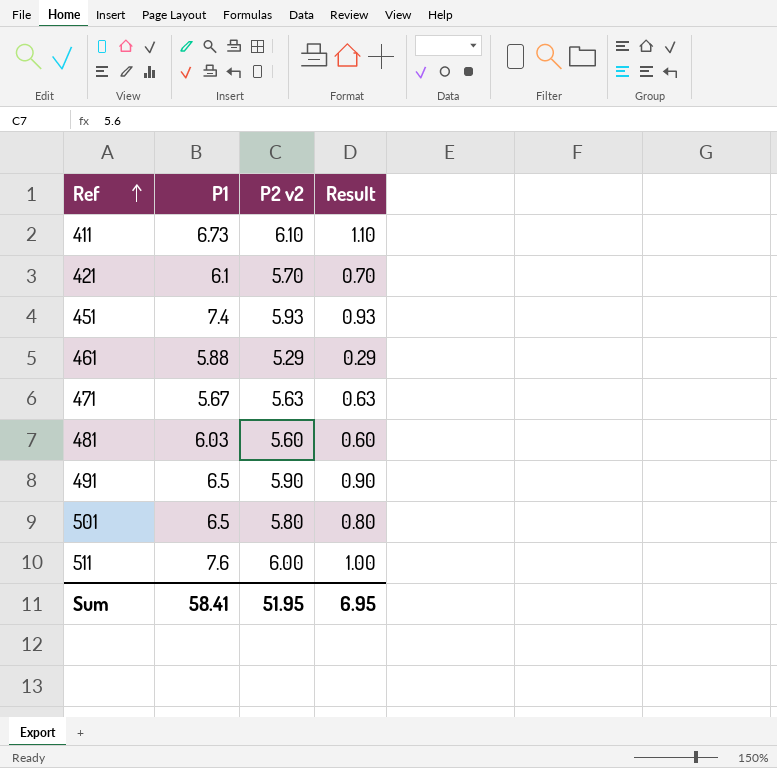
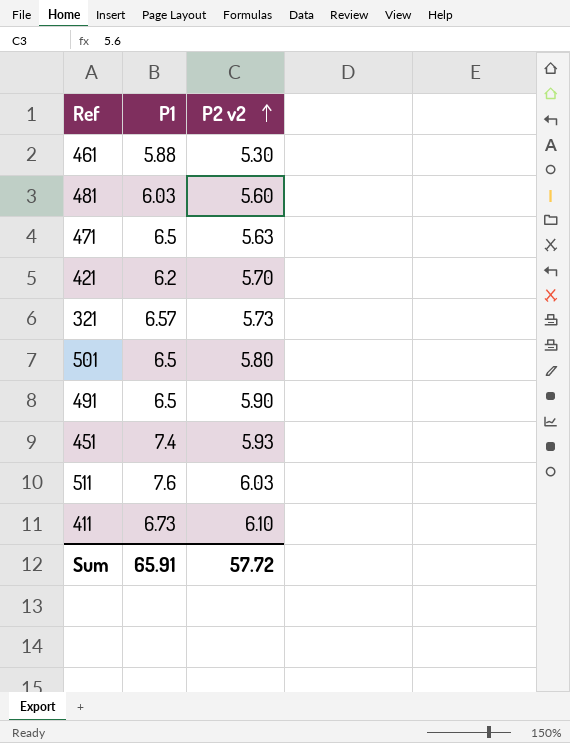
row order: Ref ascending -> P2 v2 ascending
column Result | formula: [P2 v2] - 5 -> none
461 | P2 v2: 5.29 -> 5.30
471 | P1: 5.67 -> 6.5
421 | P1: 6.1 -> 6.2
row 321: none -> 6.57 | 5.73
511 | P2 v2: 6.00 -> 6.03
Sum | P1: 58.41 -> 65.91
Sum | P2 v2: 51.95 -> 57.72

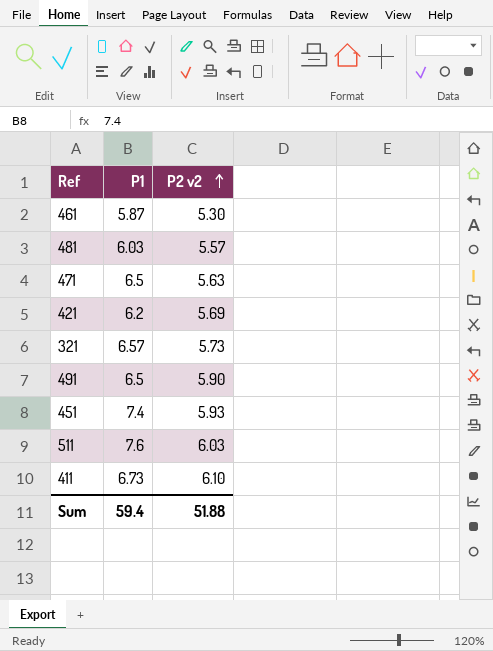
row 501: 6.5 | 5.80 -> none
461 | P1: 5.88 -> 5.87
481 | P2 v2: 5.60 -> 5.57
421 | P2 v2: 5.70 -> 5.69
Sum | P1: 65.91 -> 59.4
Sum | P2 v2: 57.72 -> 51.88

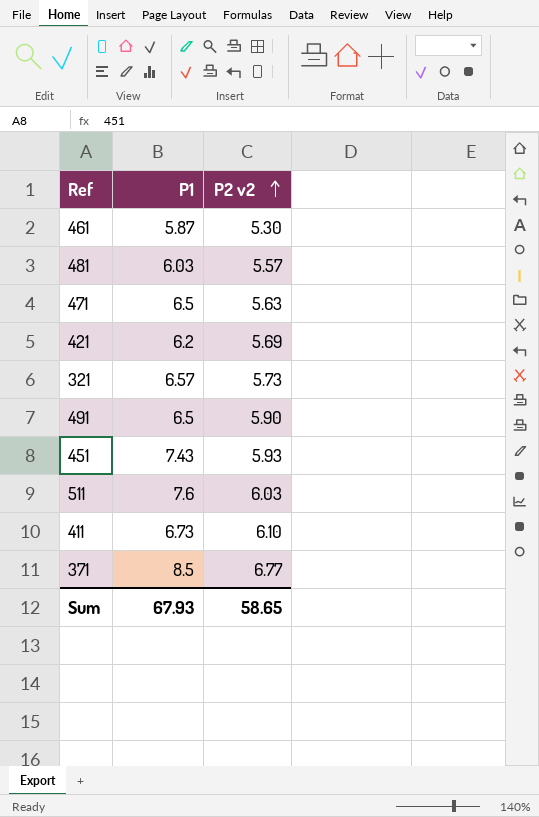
451 | P1: 7.4 -> 7.43
row 371: none -> 8.5 | 6.77
Sum | P1: 59.4 -> 67.93
Sum | P2 v2: 51.88 -> 58.65

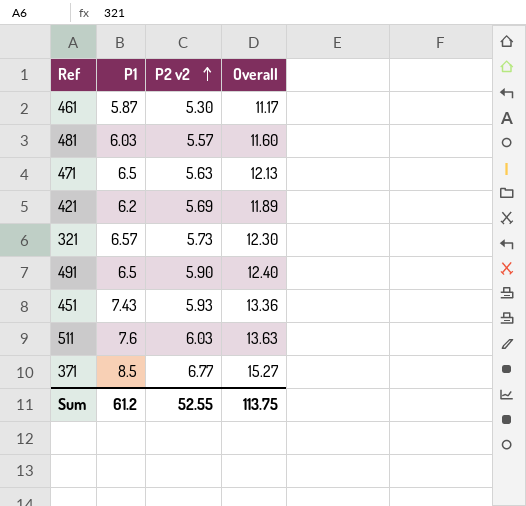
column Overall | formula: none -> [P1] + [P2 v2]
row 411: 6.73 | 6.10 -> none
Sum | P1: 67.93 -> 61.2
Sum | P2 v2: 58.65 -> 52.55

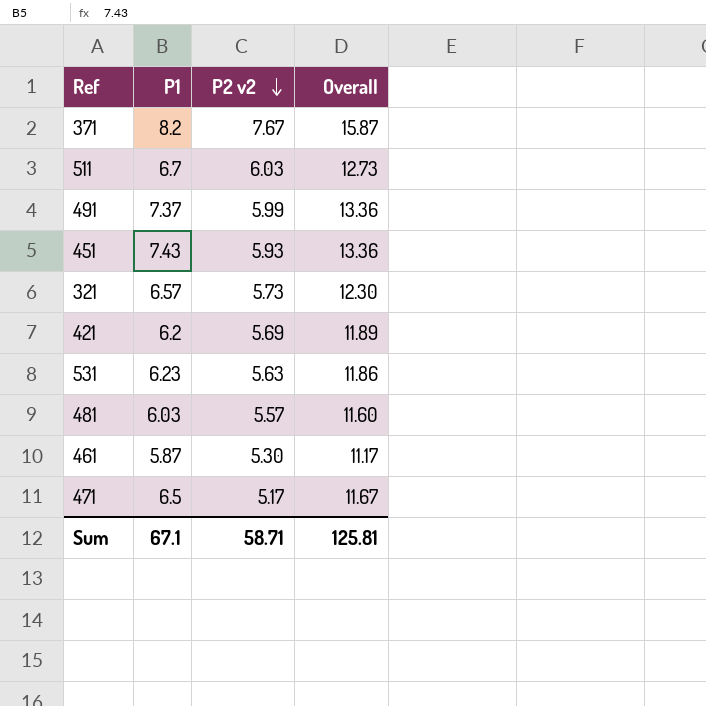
row order: P2 v2 ascending -> P2 v2 descending
371 | P1: 8.5 -> 8.2
371 | P2 v2: 6.77 -> 7.67
371 | Overall: 15.27 -> 15.87
511 | P1: 7.6 -> 6.7
511 | Overall: 13.63 -> 12.73
491 | P1: 6.5 -> 7.37
491 | P2 v2: 5.90 -> 5.99
491 | Overall: 12.40 -> 13.36
row 531: none -> 6.23 | 5.63 | 11.86
471 | P2 v2: 5.63 -> 5.17
471 | Overall: 12.13 -> 11.67
Sum | P1: 61.2 -> 67.1
Sum | P2 v2: 52.55 -> 58.71
Sum | Overall: 113.75 -> 125.81

